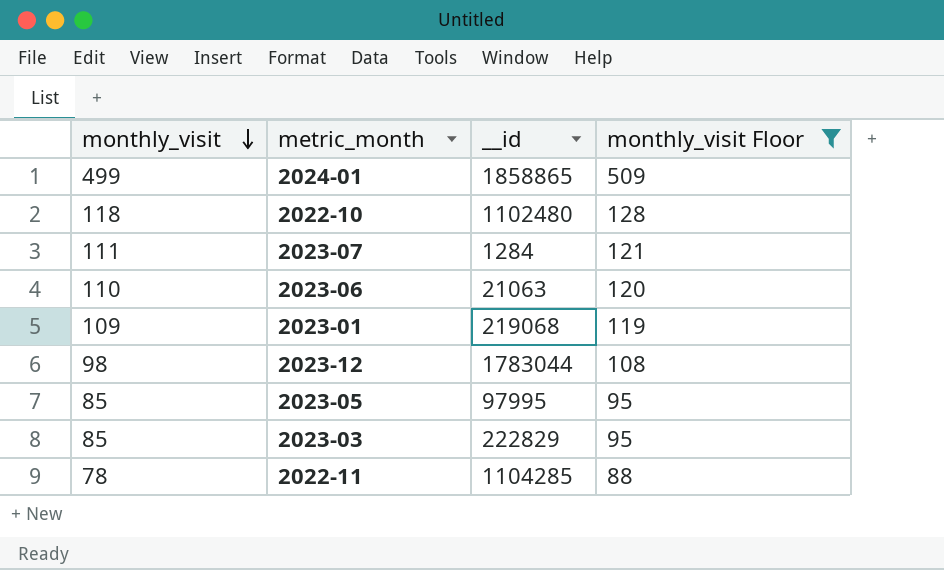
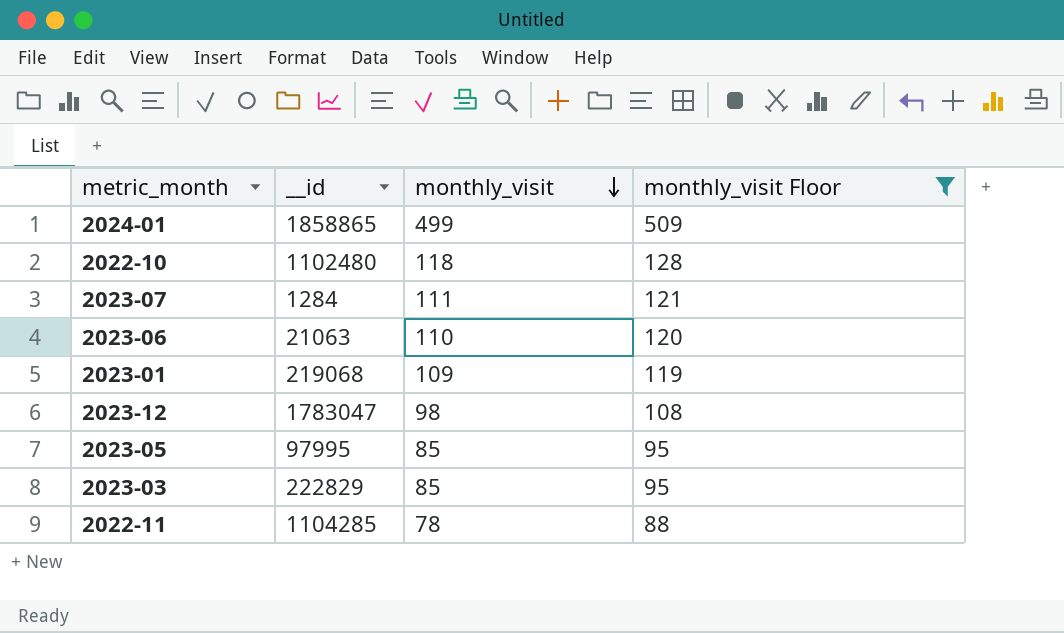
column monthly_visit | position: 1 -> 3
2023-12 | __id: 1783044 -> 1783047

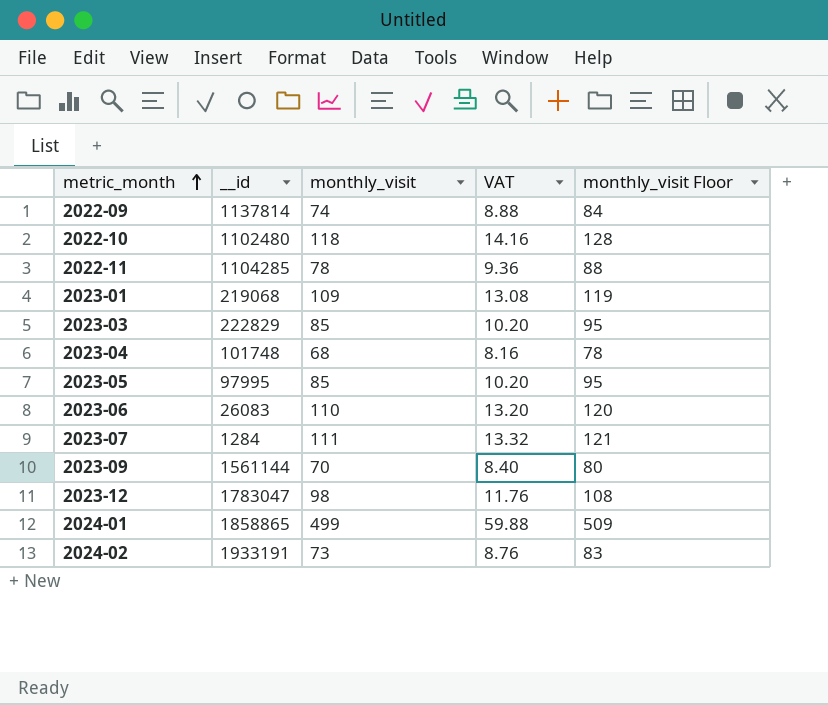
filter: monthly_visit Floor >= 88 -> none
row order: monthly_visit descending -> metric_month ascending
column VAT | formula: none -> [monthly_visit] * 0.12
2023-06 | __id: 21063 -> 26083

